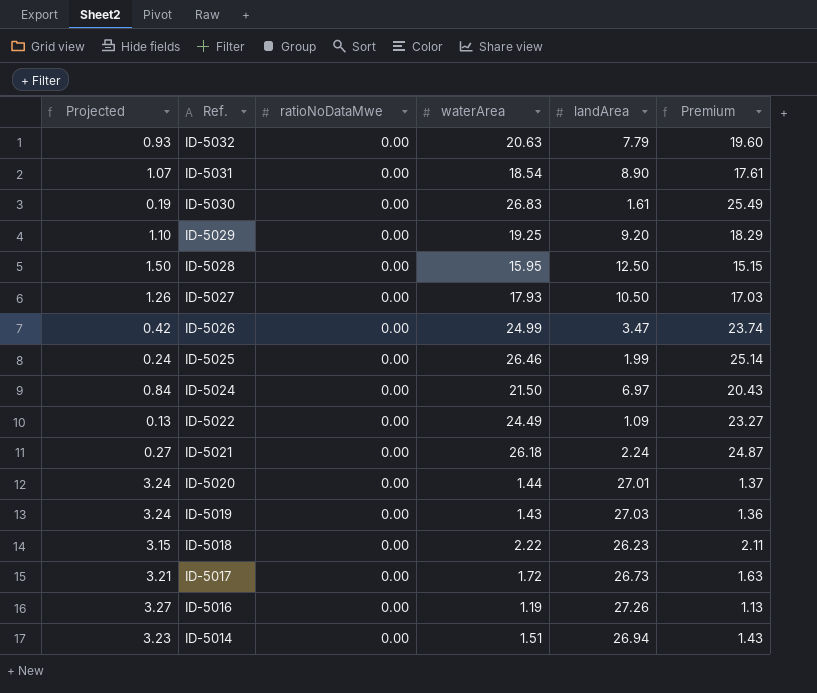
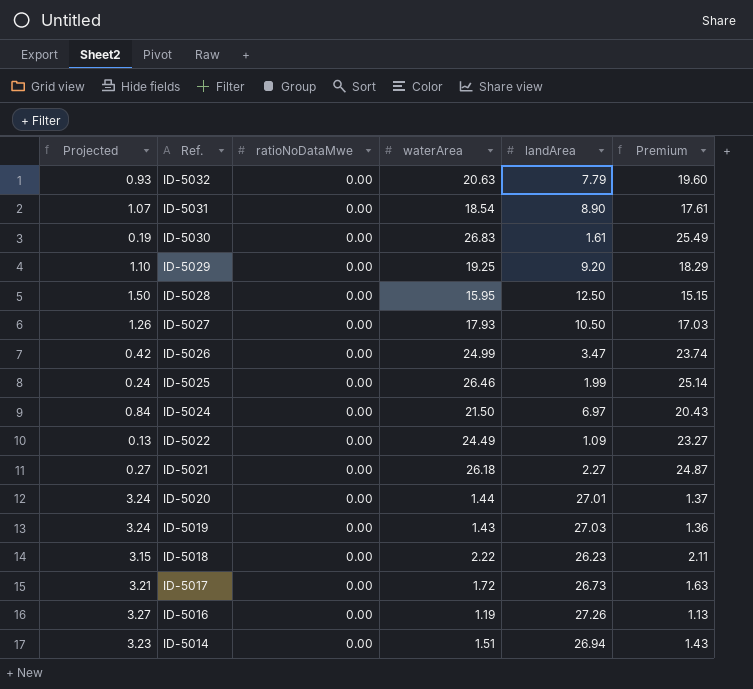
ID-5021 | landArea: 2.24 -> 2.27

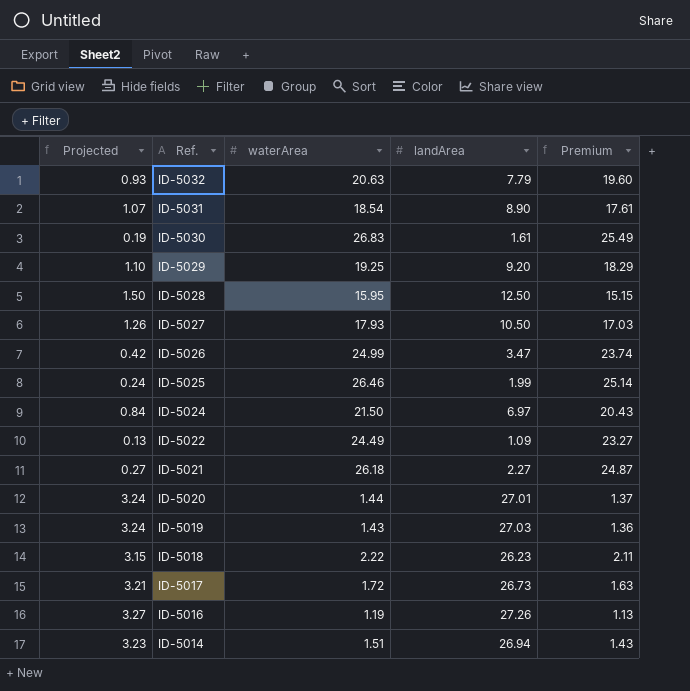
column ratioNoDataMwe | position: 3 -> none

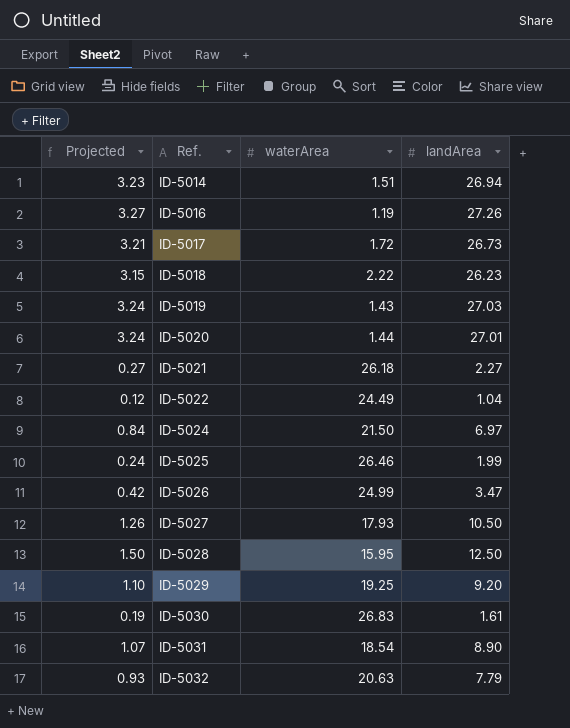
row order: Ref. descending -> Ref. ascending
column Premium | formula: [waterArea] * 0.95 -> none
ID-5022 | Projected: 0.13 -> 0.12
ID-5022 | landArea: 1.09 -> 1.04

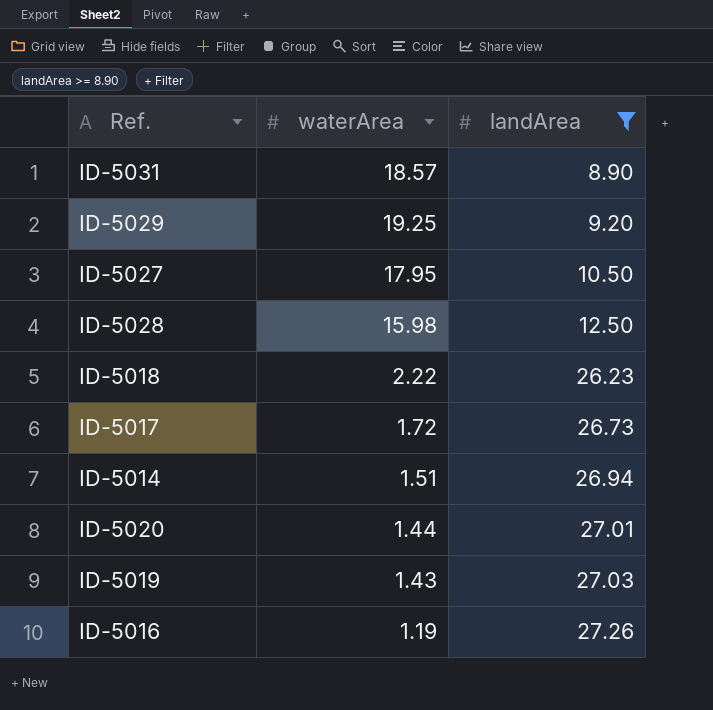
filter: none -> landArea >= 8.90
row order: Ref. ascending -> landArea ascending
column Projected | formula: [landArea] * 0.12 -> none
ID-5031 | waterArea: 18.54 -> 18.57
ID-5027 | waterArea: 17.93 -> 17.95
ID-5028 | waterArea: 15.95 -> 15.98

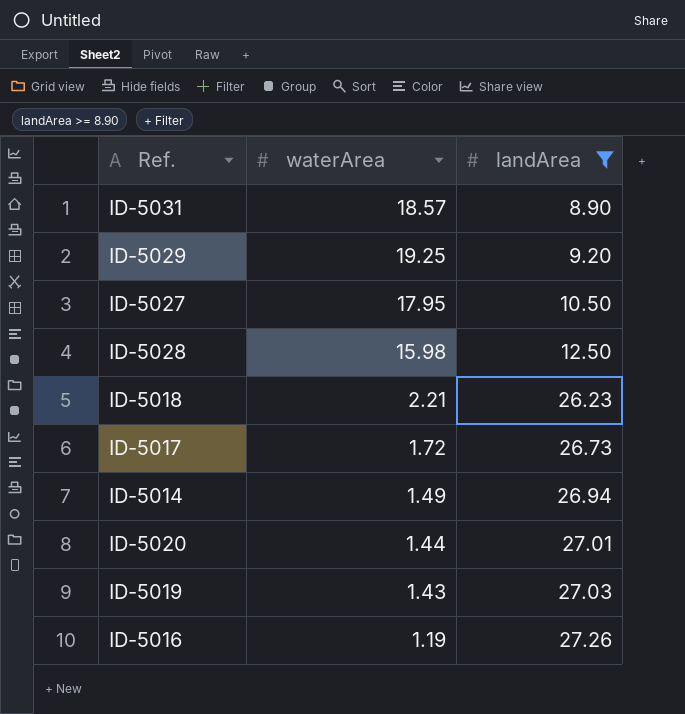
ID-5018 | waterArea: 2.22 -> 2.21
ID-5014 | waterArea: 1.51 -> 1.49

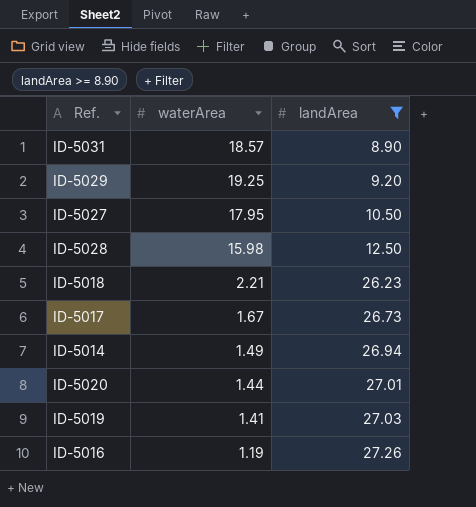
ID-5017 | waterArea: 1.72 -> 1.67
ID-5019 | waterArea: 1.43 -> 1.41

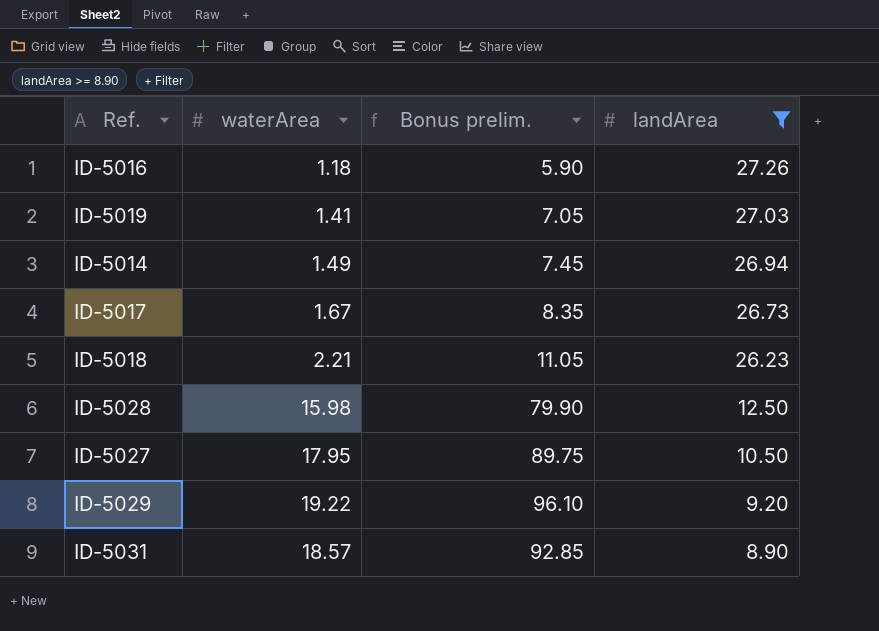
row order: landArea ascending -> landArea descending
column Bonus prelim. | formula: none -> [waterArea] * 5
row ID-5020: 1.44 | 27.01 -> none
ID-5016 | waterArea: 1.19 -> 1.18
ID-5029 | waterArea: 19.25 -> 19.22

